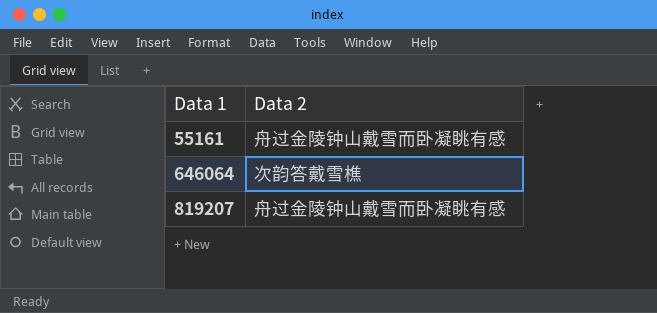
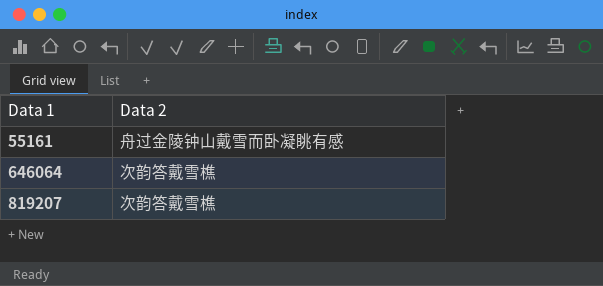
819207 | Data 2: 舟过金陵钟山戴雪而卧凝眺有感 -> 次韵答戴雪樵

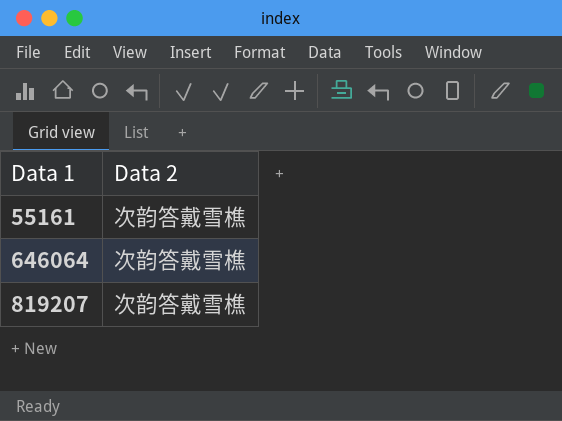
55161 | Data 2: 舟过金陵钟山戴雪而卧凝眺有感 -> 次韵答戴雪樵

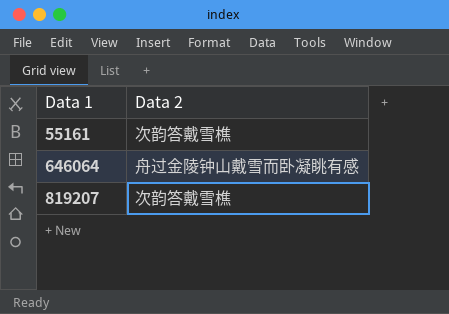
646064 | Data 2: 次韵答戴雪樵 -> 舟过金陵钟山戴雪而卧凝眺有感

